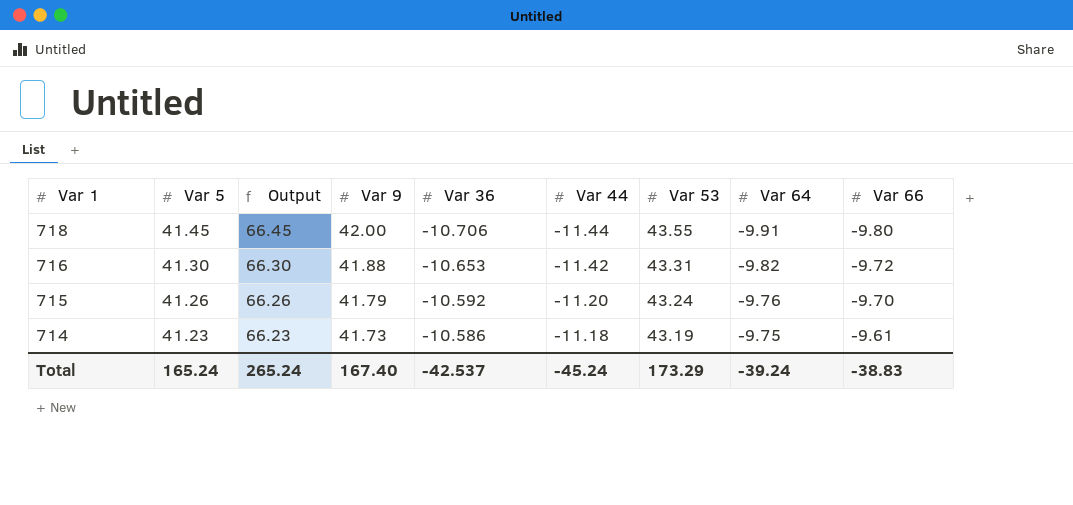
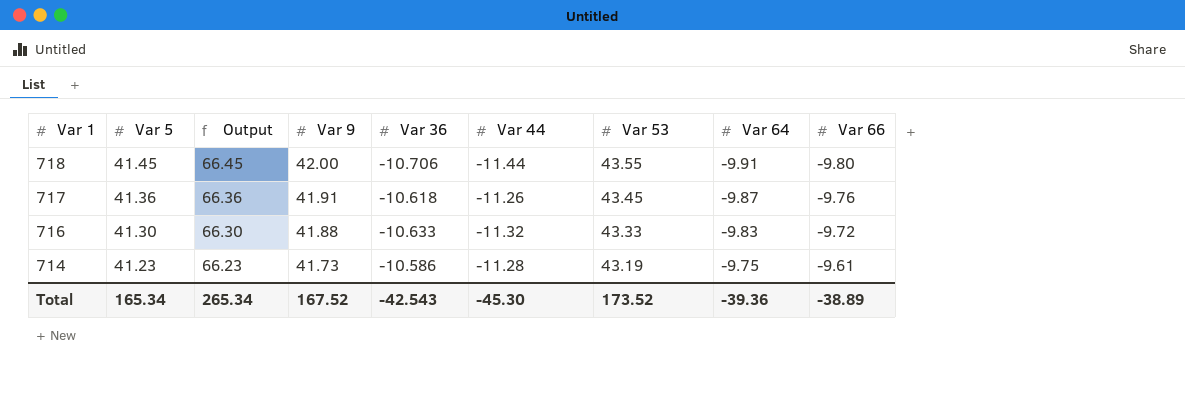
row 715: 41.26 | 66.26 | 41.79 | -10.592 | -11.20 | 43.24 | -9.76 | -9.70 -> none
row 717: none -> 41.36 | 66.36 | 41.91 | -10.618 | -11.26 | 43.45 | -9.87 | -9.76
716 | Var 36: -10.653 -> -10.633
716 | Var 44: -11.42 -> -11.32
716 | Var 53: 43.31 -> 43.33
716 | Var 64: -9.82 -> -9.83
714 | Var 44: -11.18 -> -11.28
Total | Var 5: 165.24 -> 165.34
Total | Output: 265.24 -> 265.34
Total | Var 9: 167.40 -> 167.52
Total | Var 36: -42.537 -> -42.543
Total | Var 44: -45.24 -> -45.30
Total | Var 53: 173.29 -> 173.52
Total | Var 64: -39.24 -> -39.36
Total | Var 66: -38.83 -> -38.89

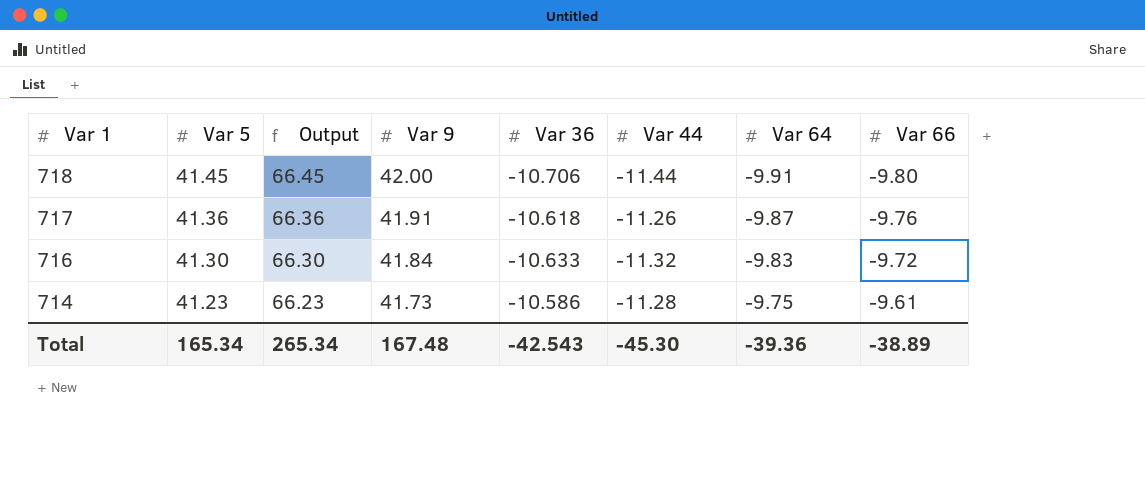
column Var 53 | position: 7 -> none
716 | Var 9: 41.88 -> 41.84
Total | Var 9: 167.52 -> 167.48

